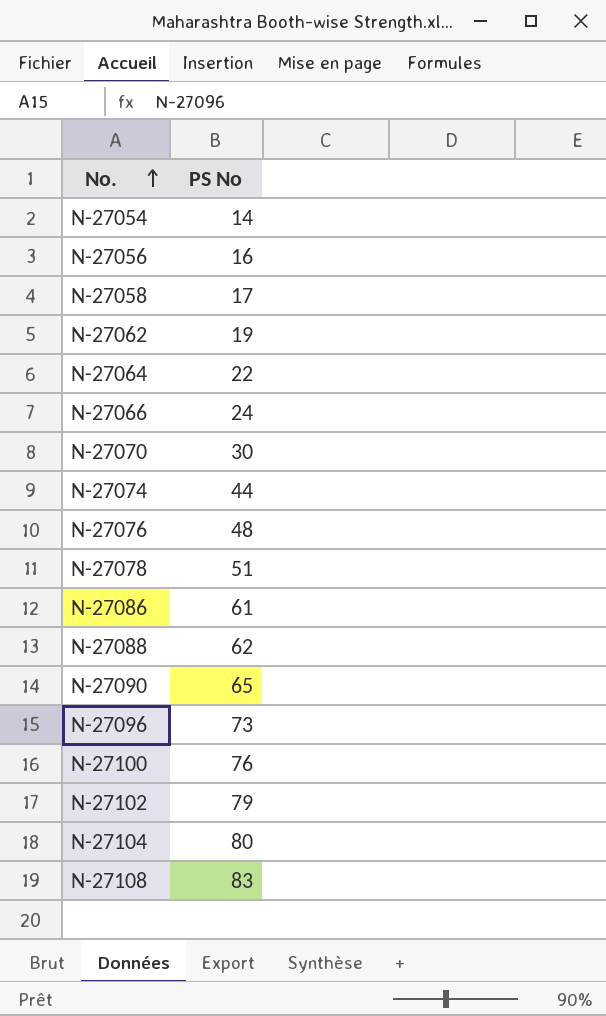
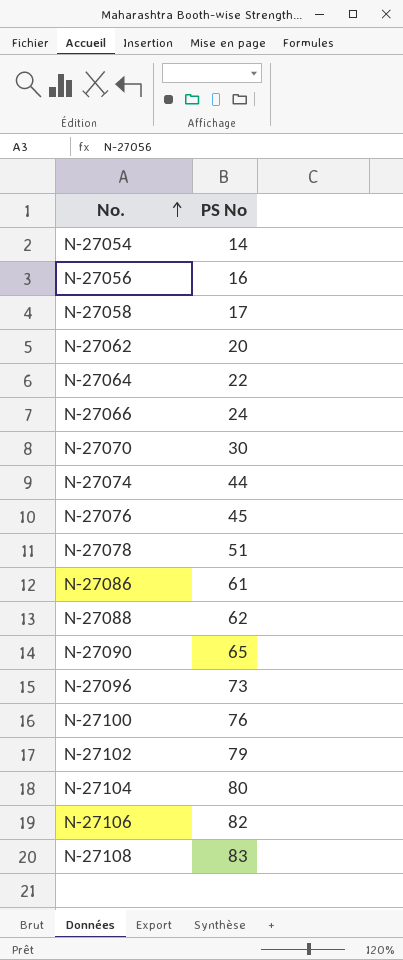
N-27062 | PS No: 19 -> 20
N-27076 | PS No: 48 -> 45
row N-27106: none -> 82

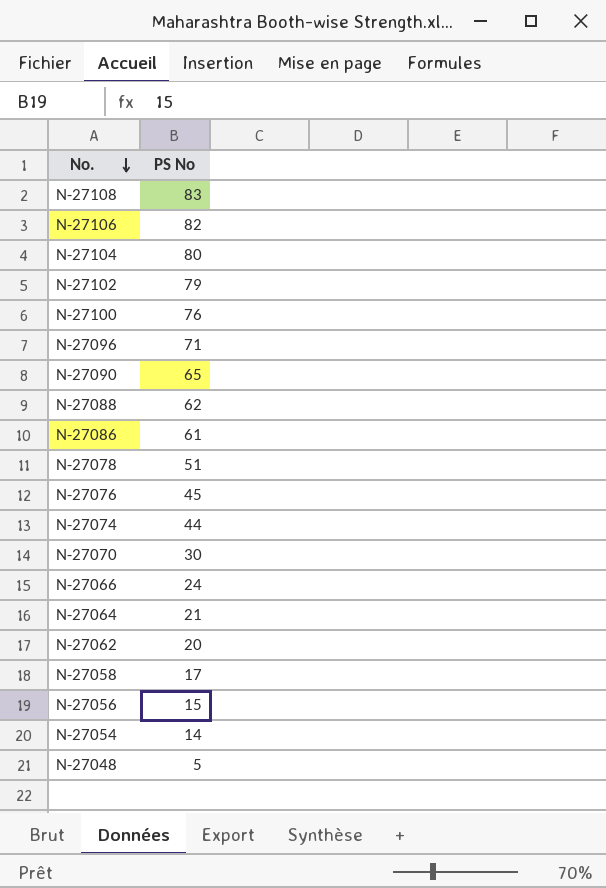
row order: No. ascending -> No. descending
N-27096 | PS No: 73 -> 71
N-27064 | PS No: 22 -> 21
N-27056 | PS No: 16 -> 15
row N-27048: none -> 5

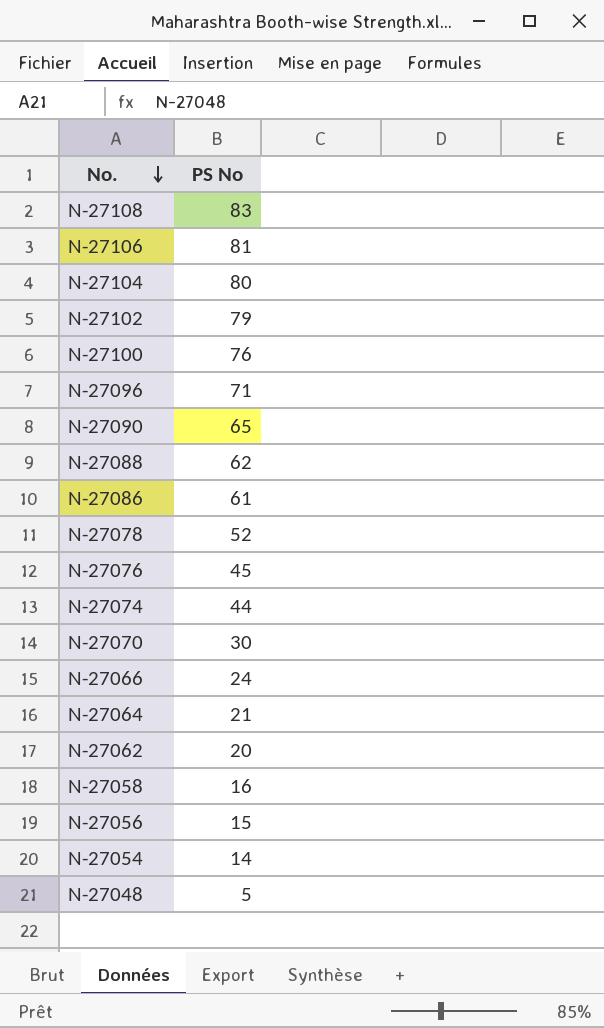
N-27106 | PS No: 82 -> 81
N-27078 | PS No: 51 -> 52
N-27058 | PS No: 17 -> 16

